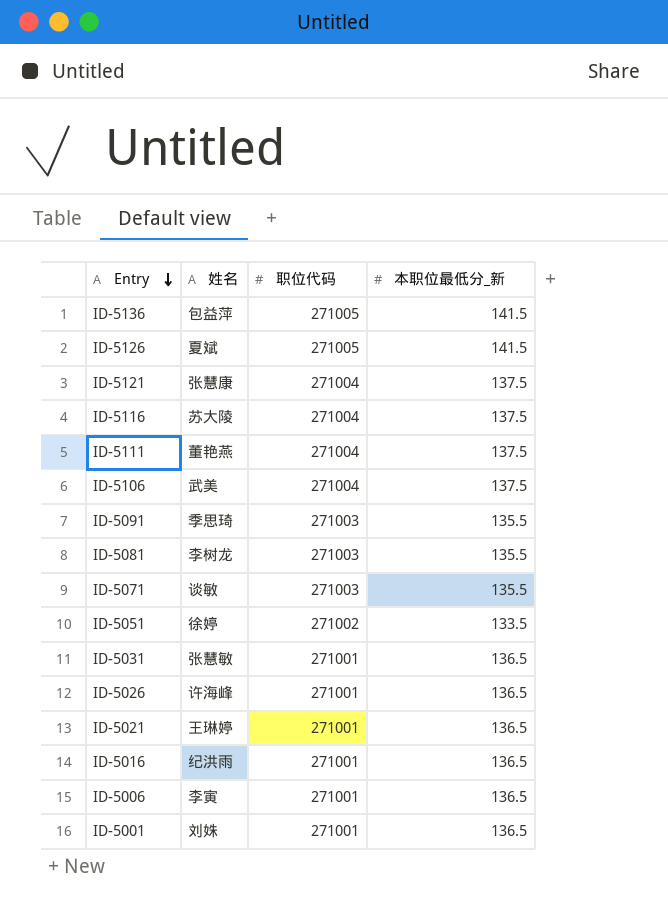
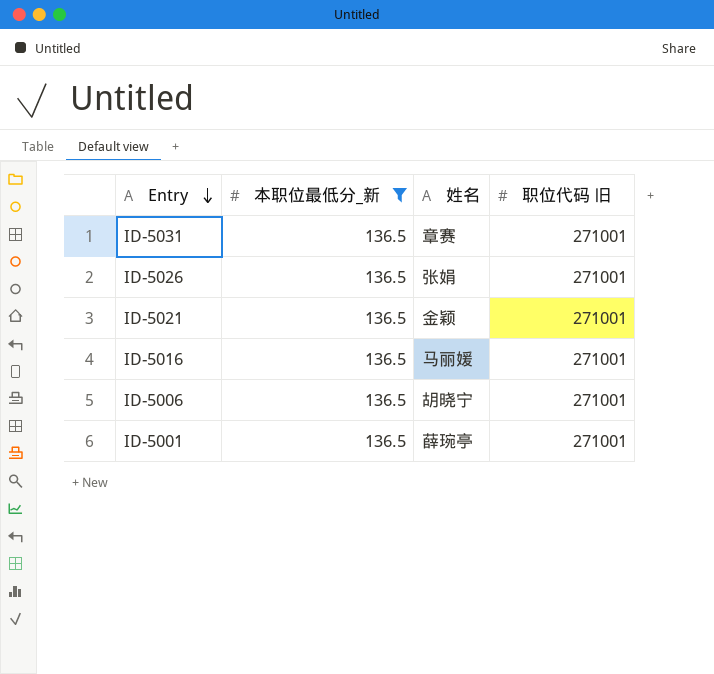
filter: none -> 本职位最低分_新 = 136.5
column 本职位最低分_新 | position: 4 -> 2
column name: 职位代码 -> 职位代码 旧
ID-5031 | 姓名: 张慧敏 -> 章赛
ID-5026 | 姓名: 许海峰 -> 张娟
ID-5021 | 姓名: 王琳婷 -> 金颖
ID-5016 | 姓名: 纪洪雨 -> 马丽媛
ID-5006 | 姓名: 李寅 -> 胡晓宁
ID-5001 | 姓名: 刘姝 -> 薛琬亭

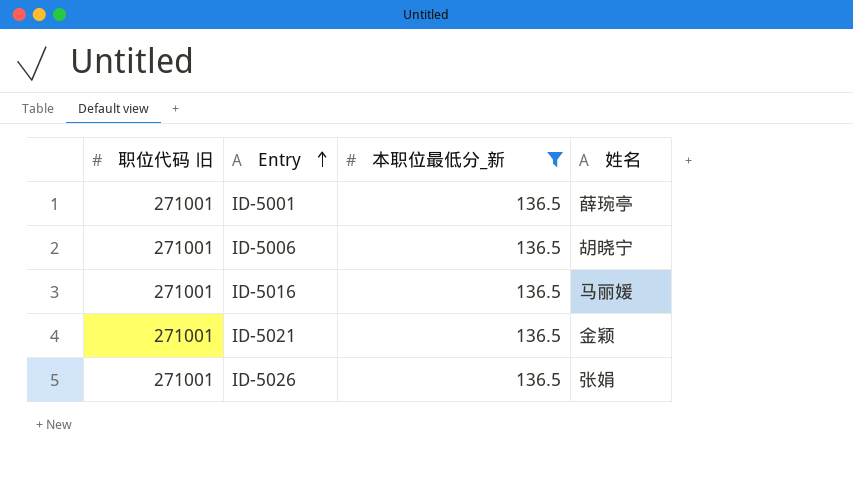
row order: Entry descending -> Entry ascending
column 职位代码 旧 | position: 4 -> 1
row ID-5031: 136.5 | 章赛 | 271001 -> none

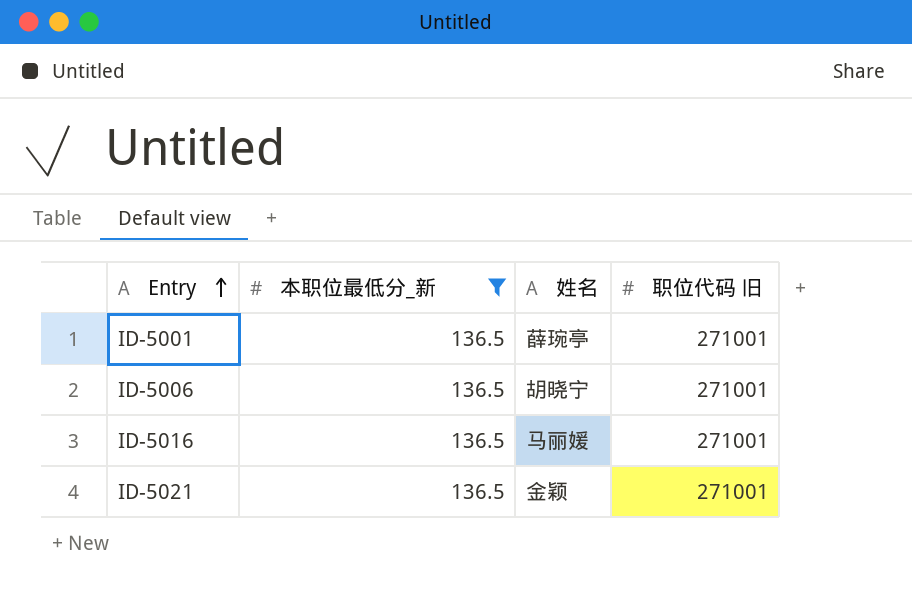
column 职位代码 旧 | position: 1 -> 4
row ID-5026: 271001 | 136.5 | 张娟 -> none

